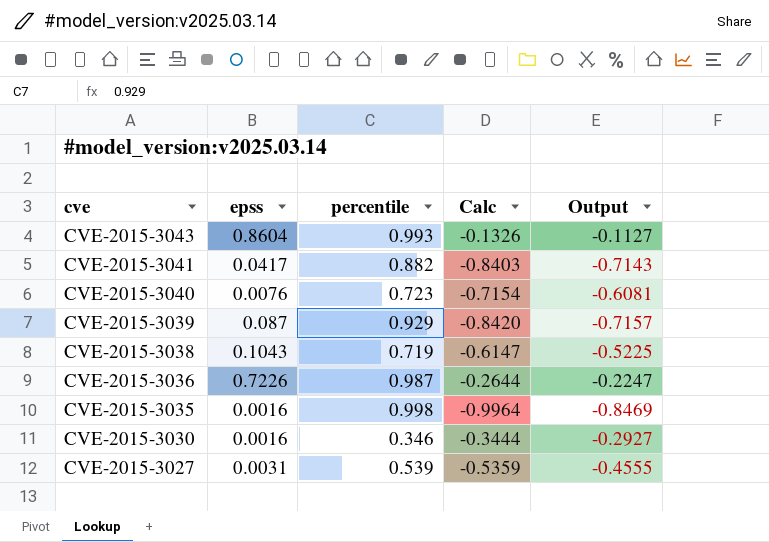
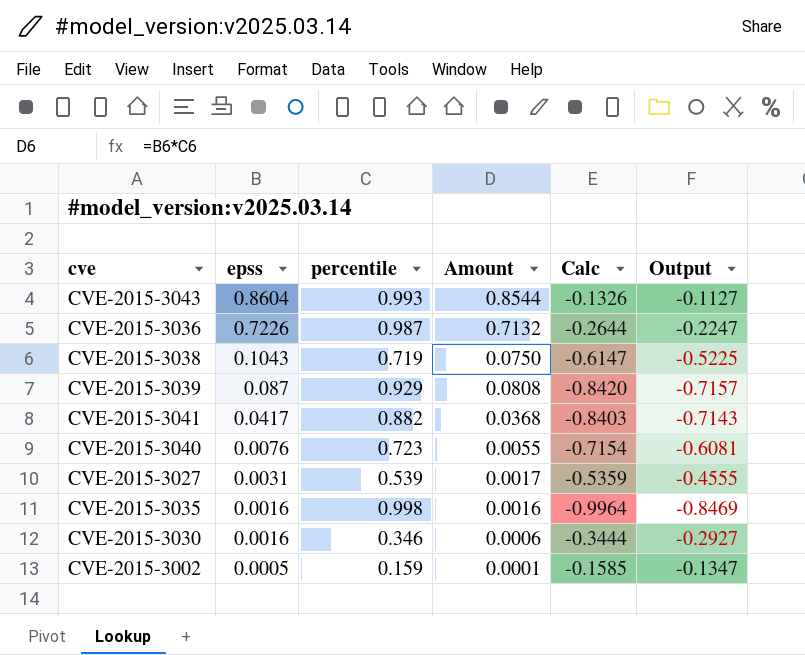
row order: cve descending -> epss descending
column Amount | formula: none -> [epss] * [percentile]
row CVE-2015-3002: none -> 0.0005 | 0.159 | 0.0001 | -0.1585 | -0.1347

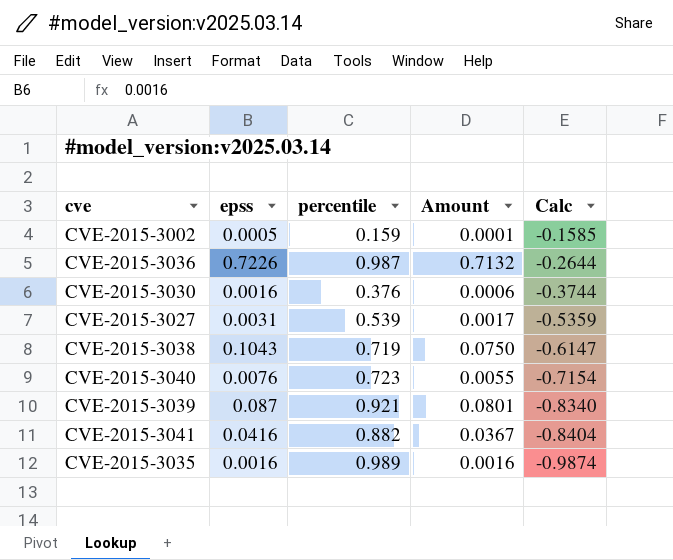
row order: epss descending -> Calc descending
column Output | formula: [Calc] * 0.85 -> none
row CVE-2015-3043: 0.8604 | 0.993 | 0.8544 | -0.1326 | -0.1127 -> none
CVE-2015-3030 | percentile: 0.346 -> 0.376
CVE-2015-3030 | Calc: -0.3444 -> -0.3744
CVE-2015-3039 | percentile: 0.929 -> 0.921
CVE-2015-3039 | Amount: 0.0808 -> 0.0801
CVE-2015-3039 | Calc: -0.8420 -> -0.8340
CVE-2015-3041 | epss: 0.0417 -> 0.0416
CVE-2015-3041 | Amount: 0.0368 -> 0.0367
CVE-2015-3041 | Calc: -0.8403 -> -0.8404
CVE-2015-3035 | percentile: 0.998 -> 0.989
CVE-2015-3035 | Calc: -0.9964 -> -0.9874

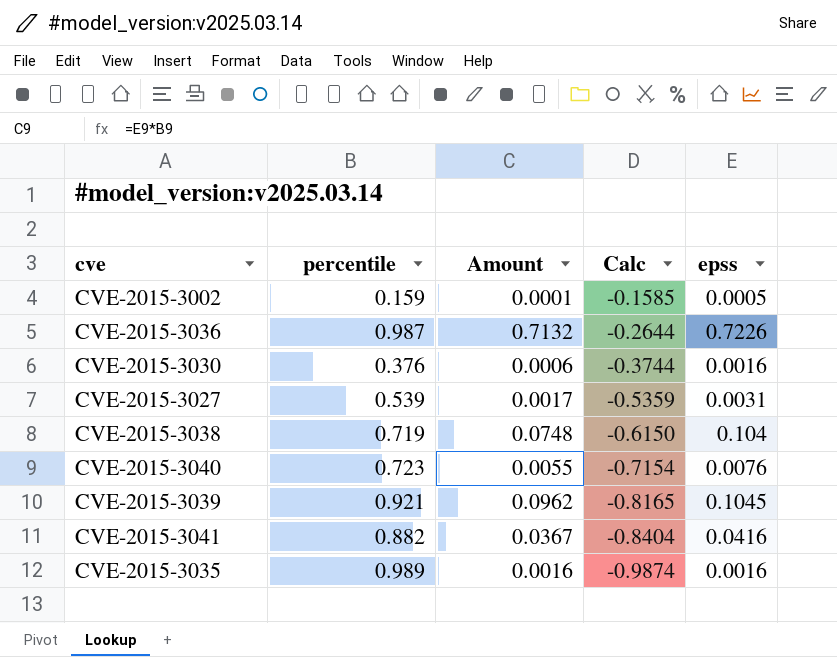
column epss | position: 2 -> 5
CVE-2015-3038 | Amount: 0.0750 -> 0.0748
CVE-2015-3038 | Calc: -0.6147 -> -0.6150
CVE-2015-3038 | epss: 0.1043 -> 0.104
CVE-2015-3039 | Amount: 0.0801 -> 0.0962
CVE-2015-3039 | Calc: -0.8340 -> -0.8165
CVE-2015-3039 | epss: 0.087 -> 0.1045

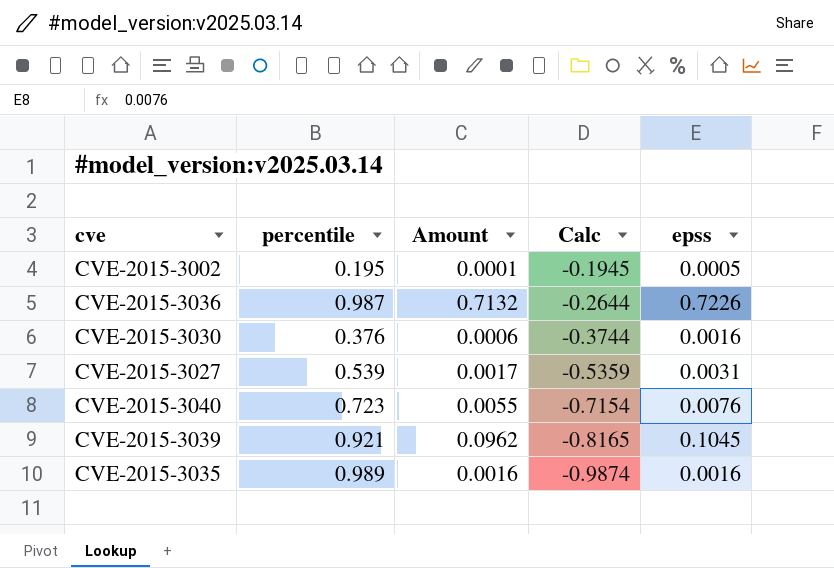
row CVE-2015-3038: 0.719 | 0.0748 | -0.6150 | 0.104 -> none
row CVE-2015-3041: 0.882 | 0.0367 | -0.8404 | 0.0416 -> none
CVE-2015-3002 | percentile: 0.159 -> 0.195
CVE-2015-3002 | Calc: -0.1585 -> -0.1945

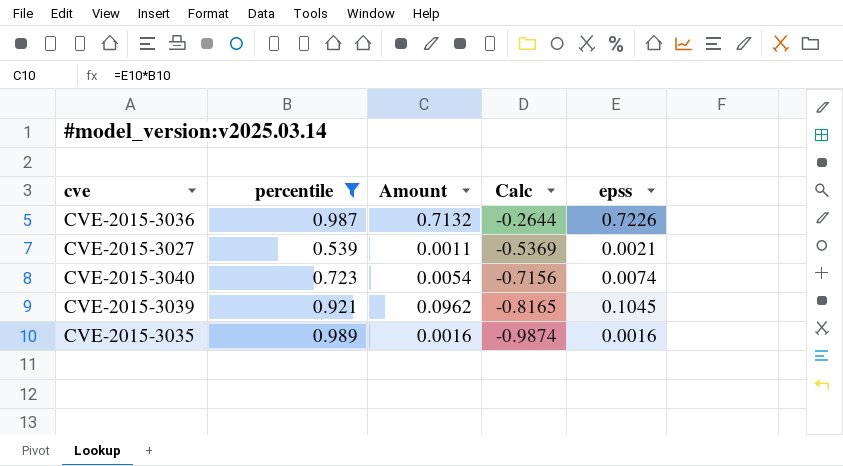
filter: none -> percentile >= 0.539
CVE-2015-3027 | Amount: 0.0017 -> 0.0011
CVE-2015-3027 | Calc: -0.5359 -> -0.5369
CVE-2015-3027 | epss: 0.0031 -> 0.0021
CVE-2015-3040 | Amount: 0.0055 -> 0.0054
CVE-2015-3040 | Calc: -0.7154 -> -0.7156
CVE-2015-3040 | epss: 0.0076 -> 0.0074

